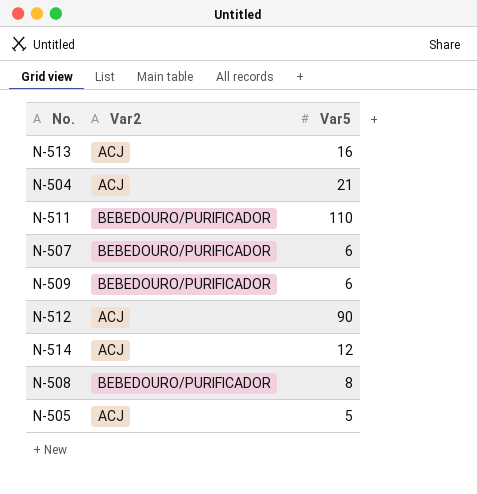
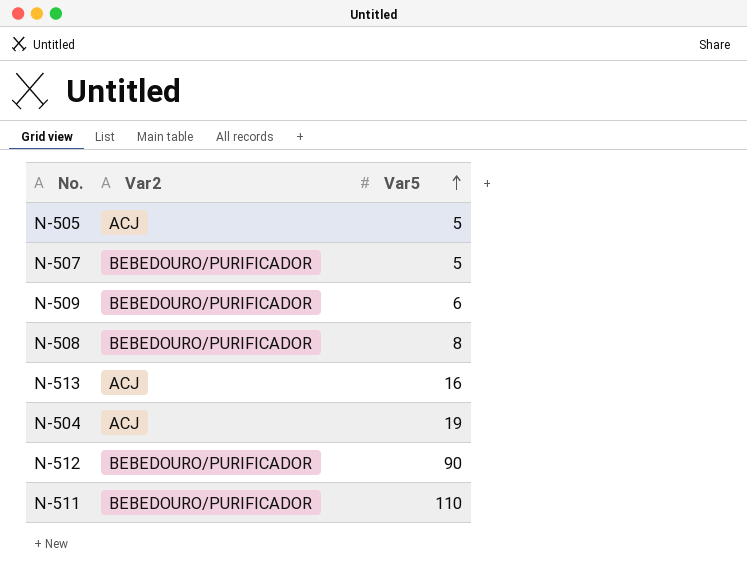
row order: none -> Var5 ascending
row N-514: ACJ | 12 -> none
N-507 | Var5: 6 -> 5
N-504 | Var5: 21 -> 19
N-512 | Var2: ACJ -> BEBEDOURO/PURIFICADOR

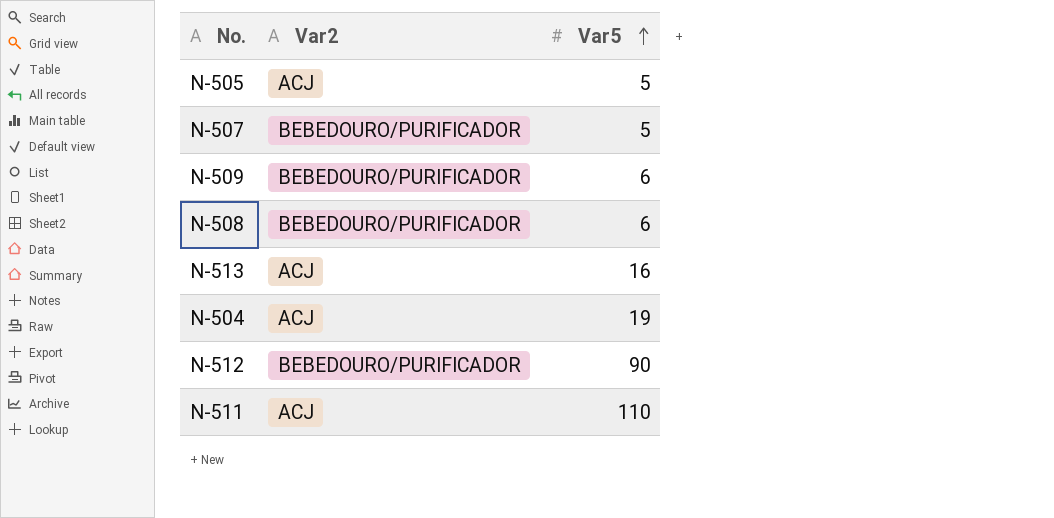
N-508 | Var5: 8 -> 6
N-511 | Var2: BEBEDOURO/PURIFICADOR -> ACJ

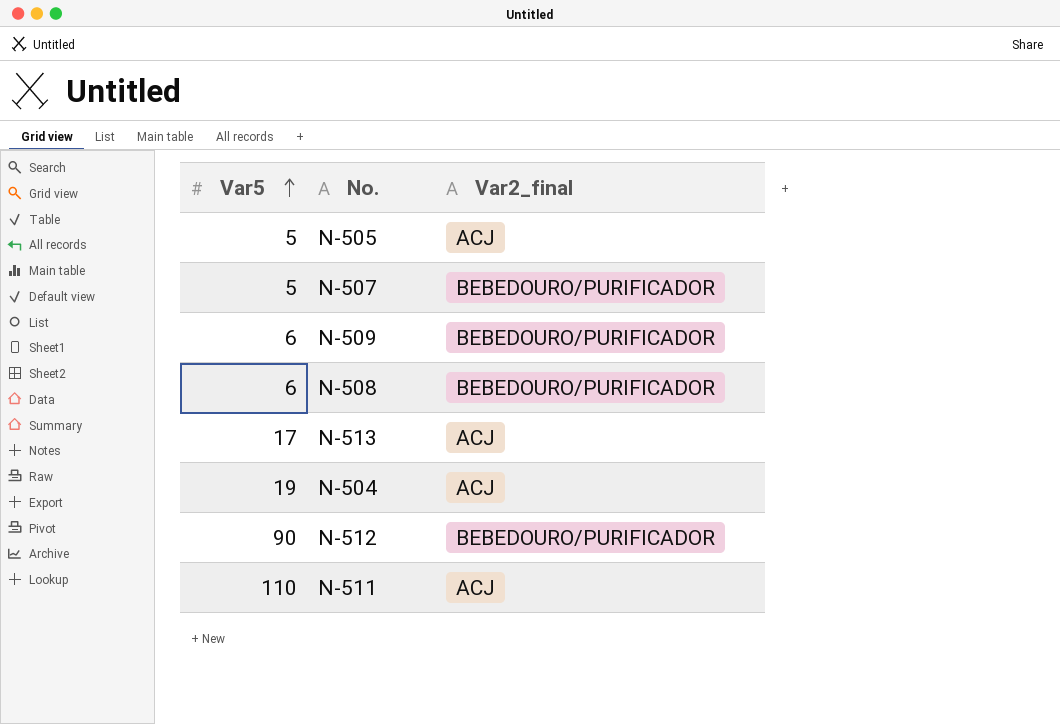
column Var5 | position: 3 -> 1
column name: Var2 -> Var2_final
N-513 | Var5: 16 -> 17

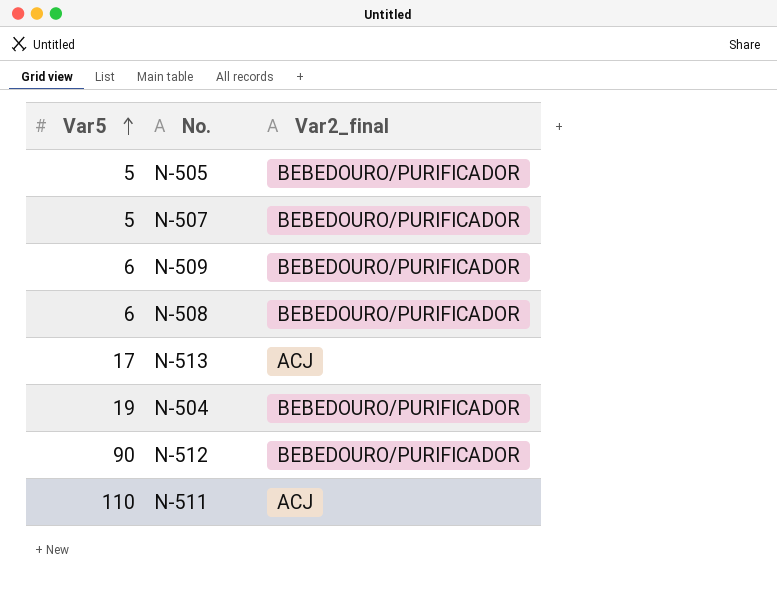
N-505 | Var2_final: ACJ -> BEBEDOURO/PURIFICADOR
N-504 | Var2_final: ACJ -> BEBEDOURO/PURIFICADOR

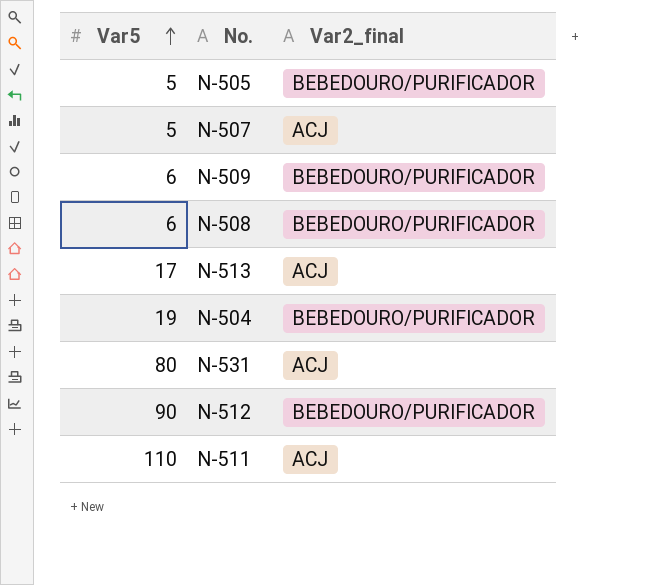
N-507 | Var2_final: BEBEDOURO/PURIFICADOR -> ACJ
row N-531: none -> 80 | ACJ

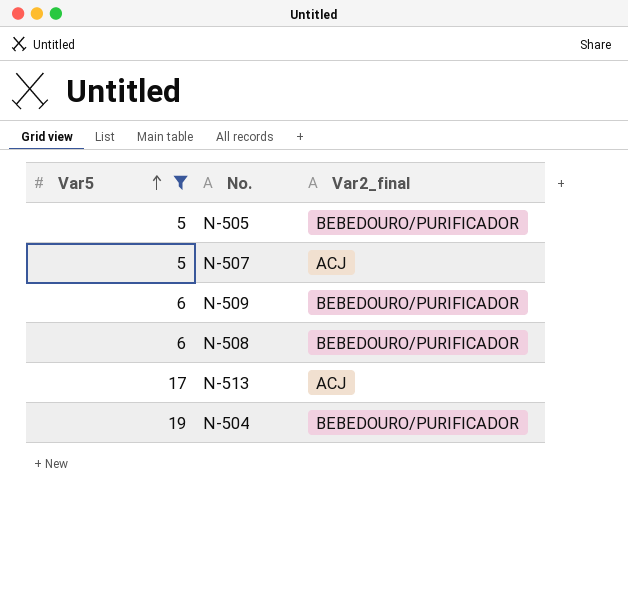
filter: none -> Var5 <= 19

